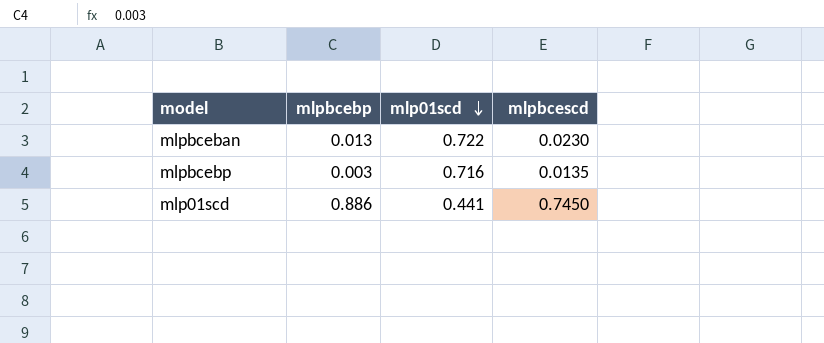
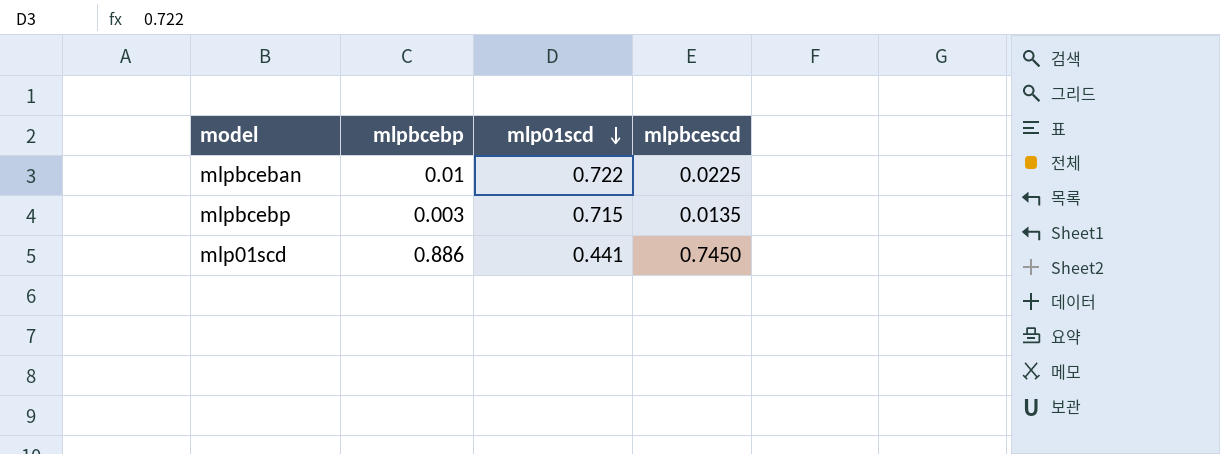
mlpbceban | mlpbcebp: 0.013 -> 0.01
mlpbceban | mlpbcescd: 0.0230 -> 0.0225
mlpbcebp | mlp01scd: 0.716 -> 0.715

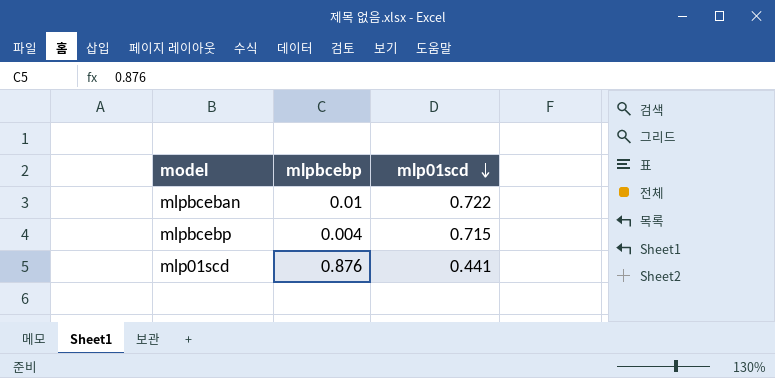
column mlpbcescd | position: 4 -> none
mlpbcebp | mlpbcebp: 0.003 -> 0.004
mlp01scd | mlpbcebp: 0.886 -> 0.876

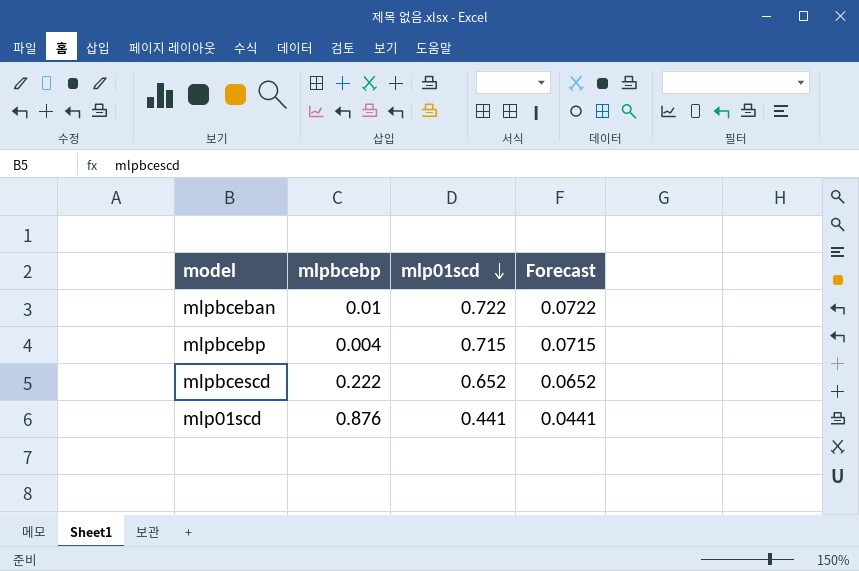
column Forecast | formula: none -> [mlp01scd] * 0.1
row mlpbcescd: none -> 0.222 | 0.652 | 0.0652

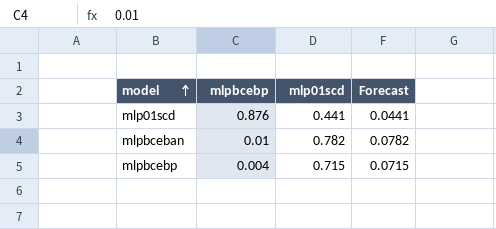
row order: mlp01scd descending -> model ascending
row mlpbcescd: 0.222 | 0.652 | 0.0652 -> none
mlpbceban | mlp01scd: 0.722 -> 0.782
mlpbceban | Forecast: 0.0722 -> 0.0782

